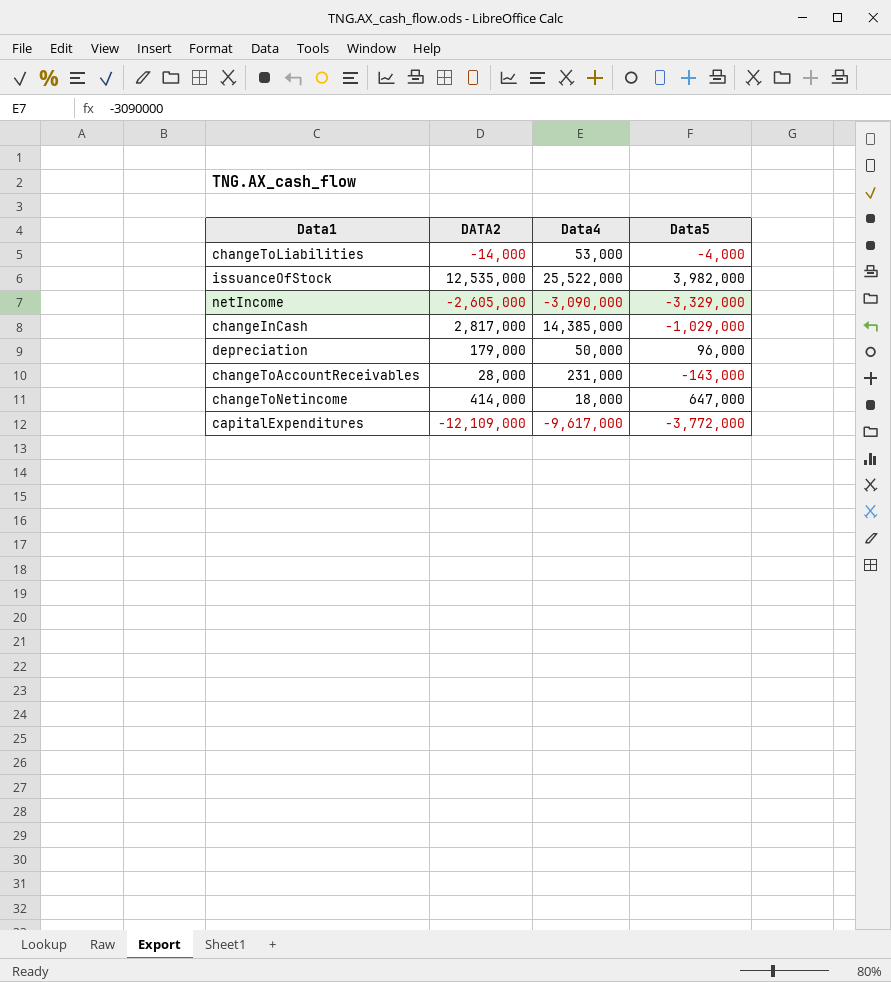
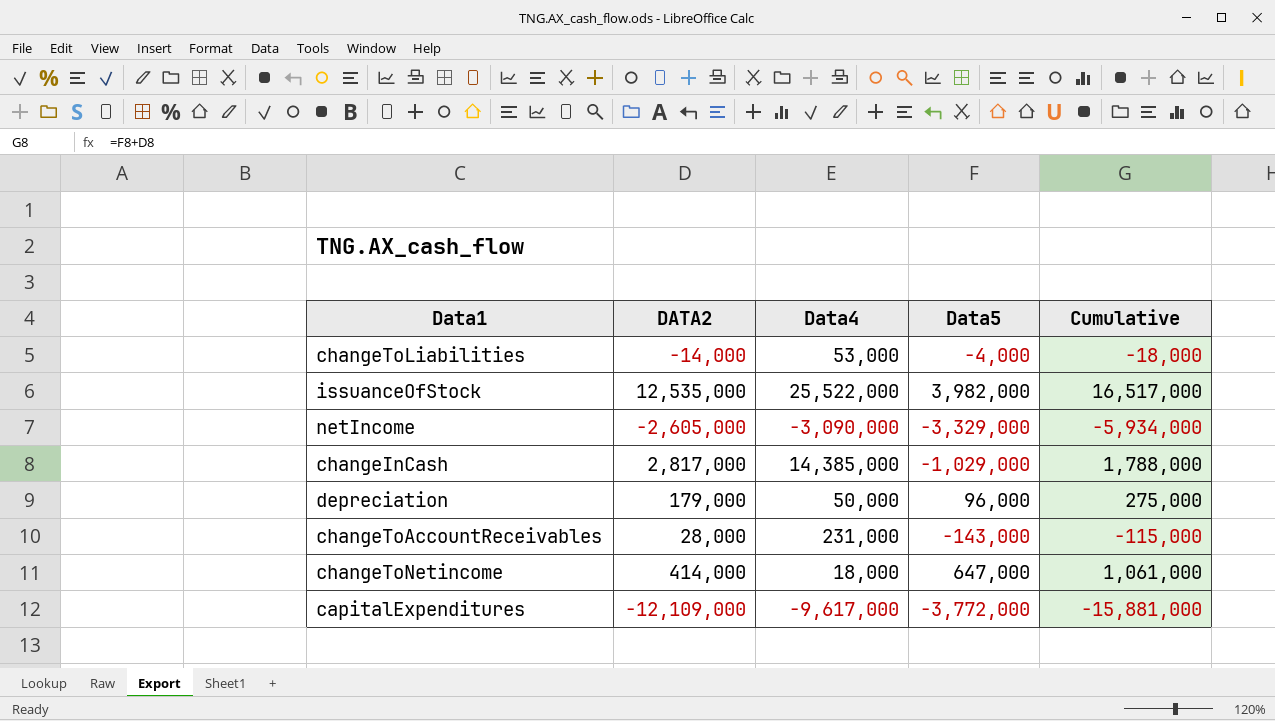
column Cumulative | formula: none -> [DATA2] + [Data5]

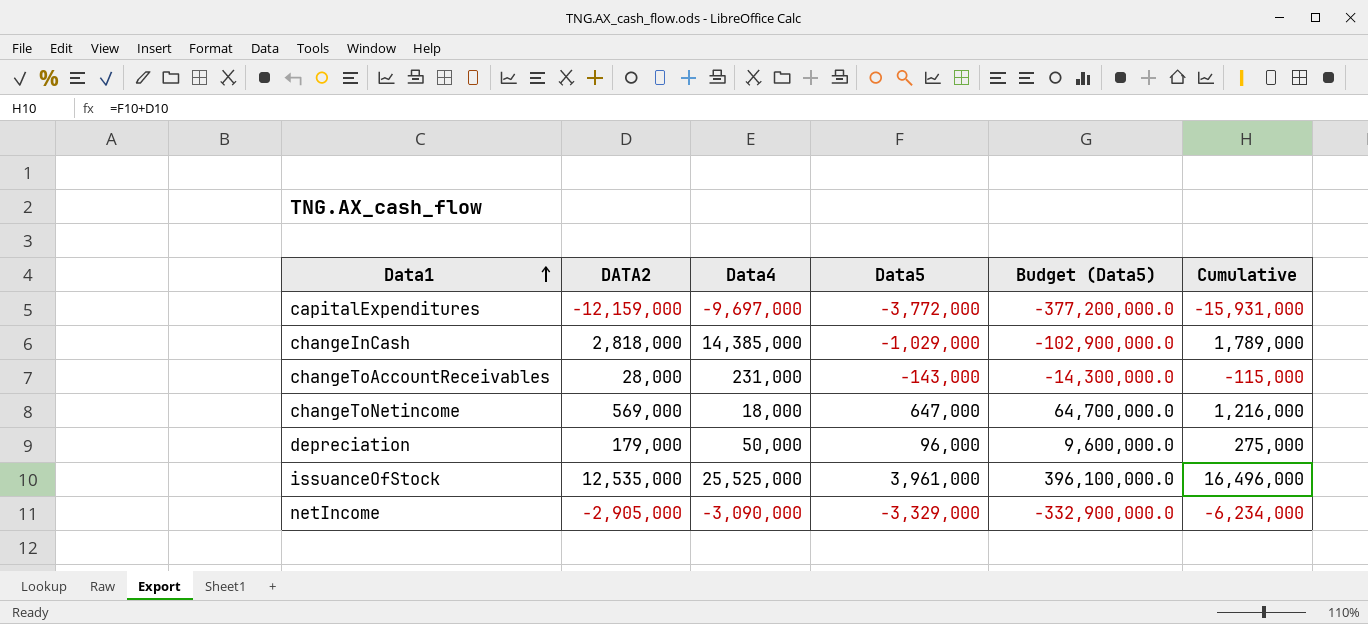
row order: none -> Data1 ascending
column Budget (Data5) | formula: none -> [Data5] * 100
row changeToLiabilities: -14,000 | 53,000 | -4,000 | -18,000 -> none
capitalExpenditures | DATA2: -12,109,000 -> -12,159,000
capitalExpenditures | Data4: -9,617,000 -> -9,697,000
capitalExpenditures | Cumulative: -15,881,000 -> -15,931,000
changeInCash | DATA2: 2,817,000 -> 2,818,000
changeInCash | Cumulative: 1,788,000 -> 1,789,000
changeToNetincome | DATA2: 414,000 -> 569,000
changeToNetincome | Cumulative: 1,061,000 -> 1,216,000
issuanceOfStock | Data4: 25,522,000 -> 25,525,000
issuanceOfStock | Data5: 3,982,000 -> 3,961,000
issuanceOfStock | Cumulative: 16,517,000 -> 16,496,000
netIncome | DATA2: -2,605,000 -> -2,905,000
netIncome | Cumulative: -5,934,000 -> -6,234,000

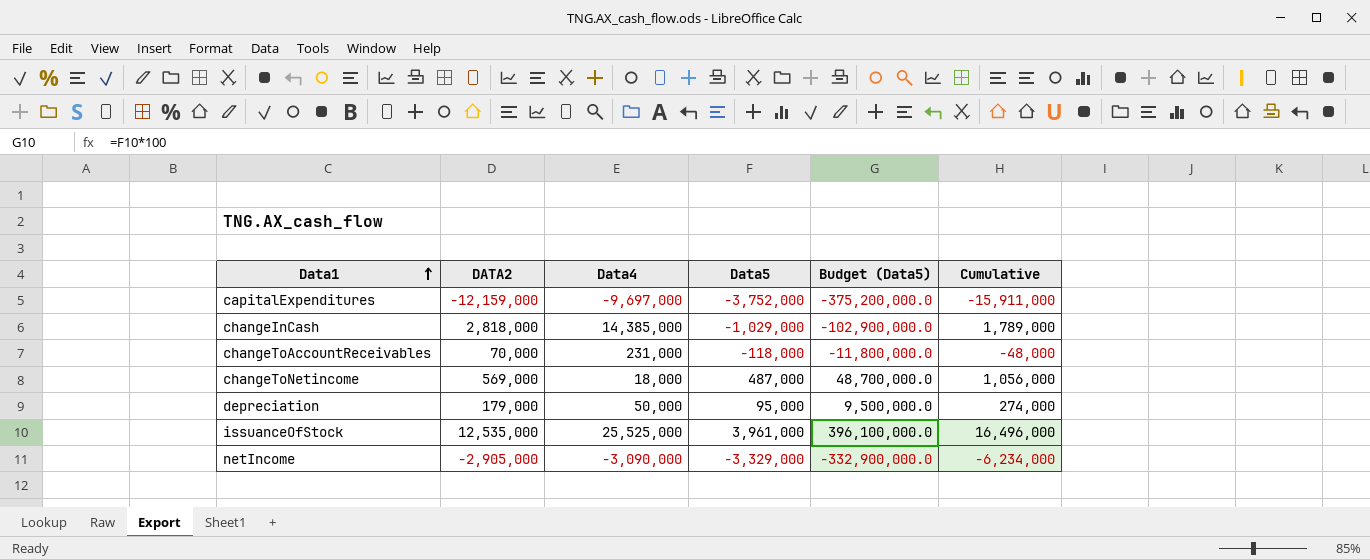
capitalExpenditures | Data5: -3,772,000 -> -3,752,000
capitalExpenditures | Budget (Data5): -377,200,000.0 -> -375,200,000.0
capitalExpenditures | Cumulative: -15,931,000 -> -15,911,000
changeToAccountReceivables | DATA2: 28,000 -> 70,000
changeToAccountReceivables | Data5: -143,000 -> -118,000
changeToAccountReceivables | Budget (Data5): -14,300,000.0 -> -11,800,000.0
changeToAccountReceivables | Cumulative: -115,000 -> -48,000
changeToNetincome | Data5: 647,000 -> 487,000
changeToNetincome | Budget (Data5): 64,700,000.0 -> 48,700,000.0
changeToNetincome | Cumulative: 1,216,000 -> 1,056,000
depreciation | Data5: 96,000 -> 95,000
depreciation | Budget (Data5): 9,600,000.0 -> 9,500,000.0
depreciation | Cumulative: 275,000 -> 274,000

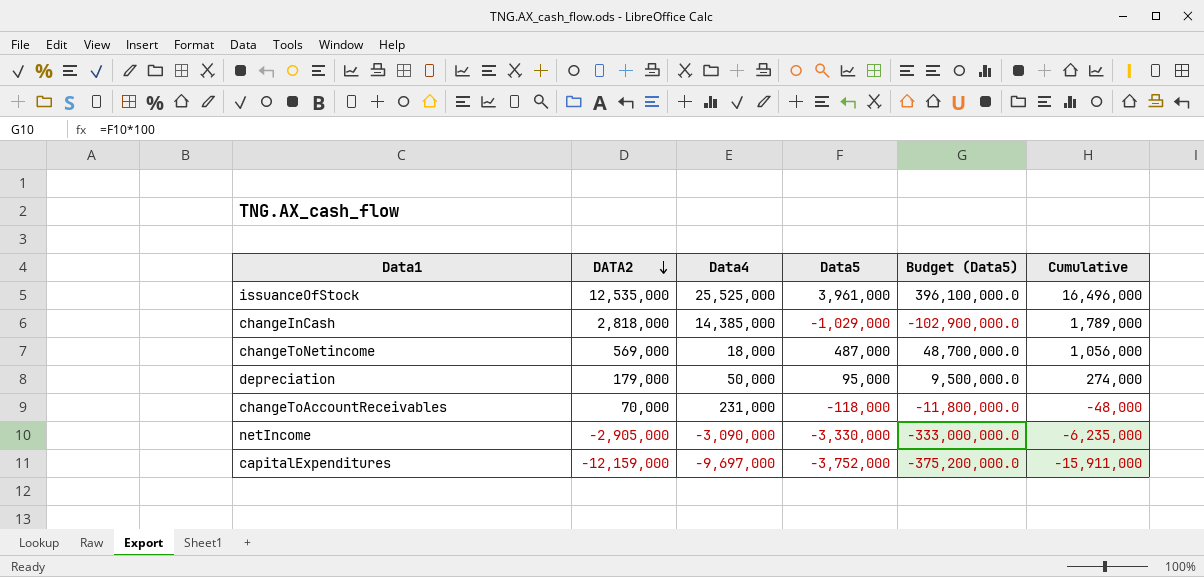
row order: Data1 ascending -> DATA2 descending
netIncome | Data5: -3,329,000 -> -3,330,000
netIncome | Budget (Data5): -332,900,000.0 -> -333,000,000.0
netIncome | Cumulative: -6,234,000 -> -6,235,000

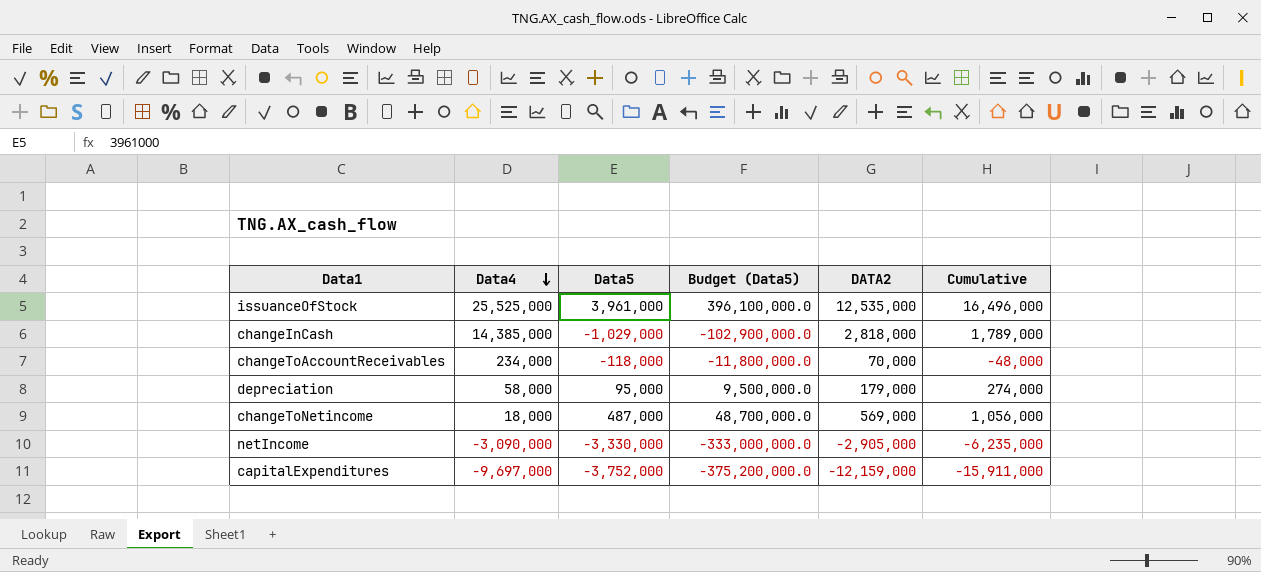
row order: DATA2 descending -> Data4 descending
column DATA2 | position: 2 -> 5
changeToAccountReceivables | Data4: 231,000 -> 234,000
depreciation | Data4: 50,000 -> 58,000

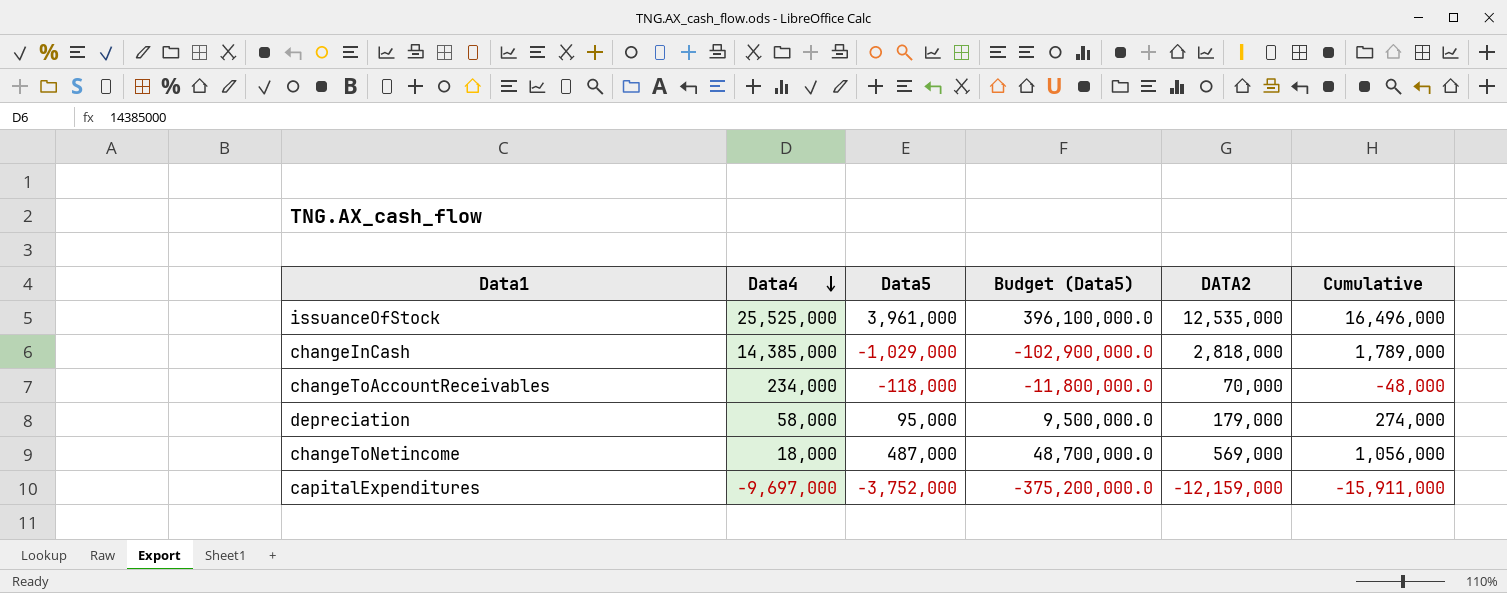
row netIncome: -3,090,000 | -3,330,000 | -333,000,000.0 | -2,905,000 | -6,235,000 -> none

